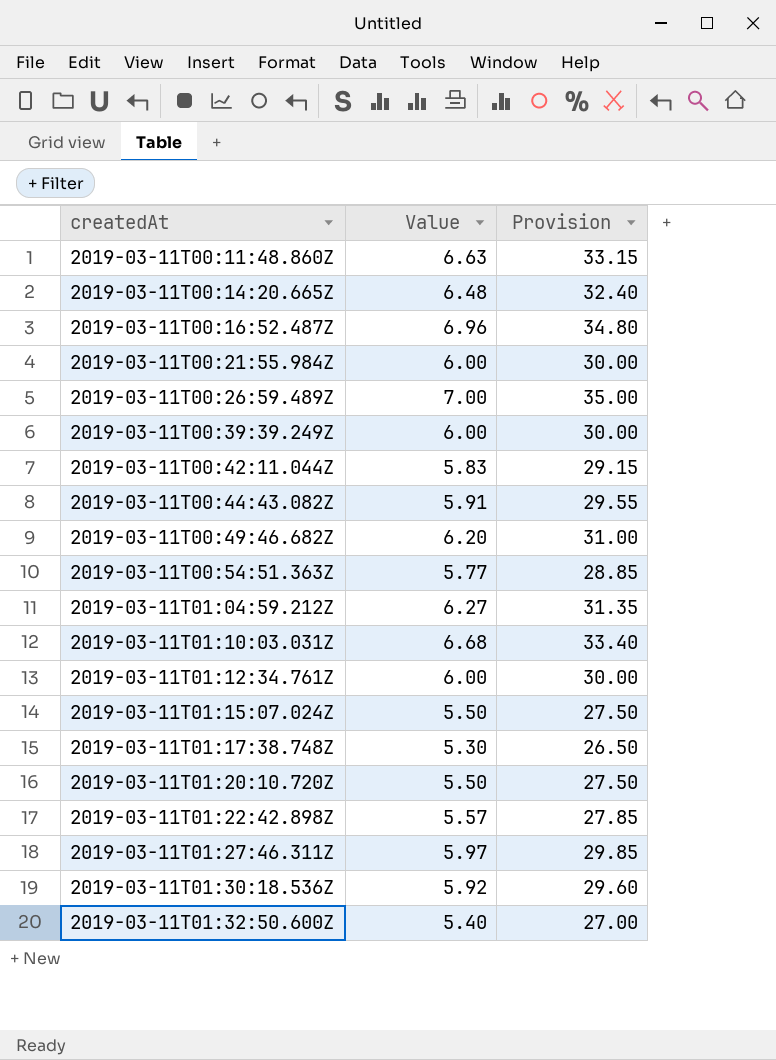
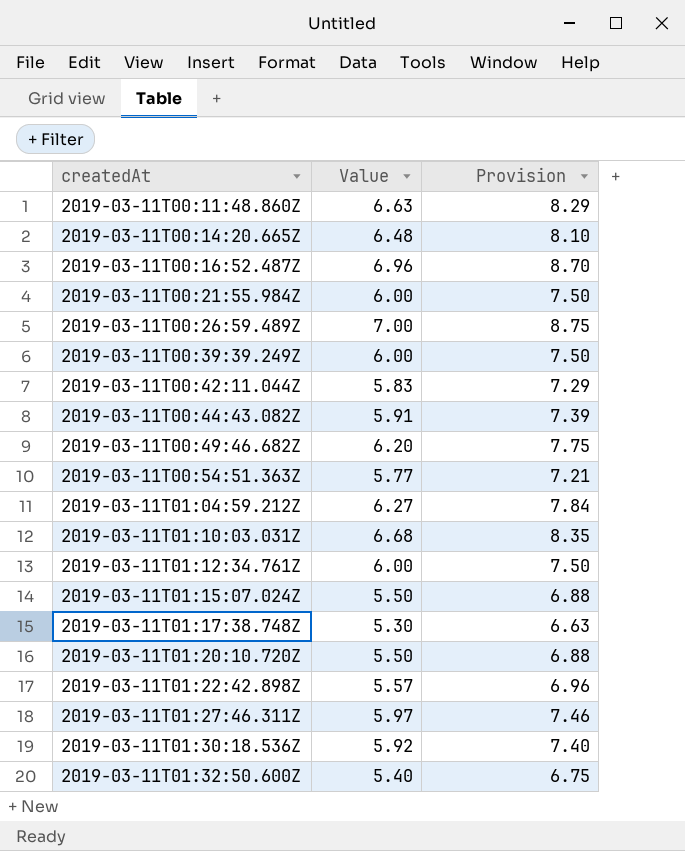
column Provision | formula: [Value] * 5 -> [Value] * 1.25

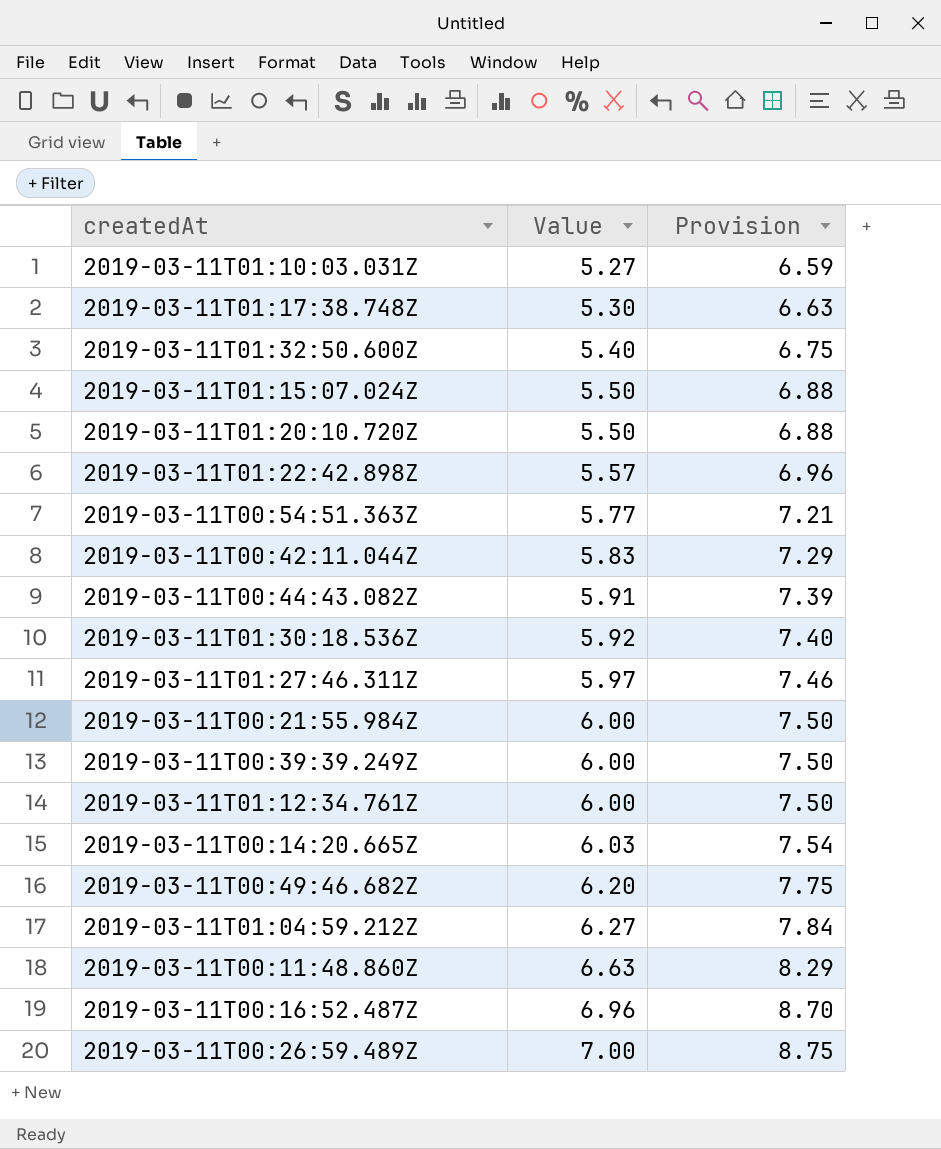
row order: createdAt ascending -> Value ascending
2019-03-11T01:10:03.031Z | Value: 6.68 -> 5.27
2019-03-11T01:10:03.031Z | Provision: 8.35 -> 6.59
2019-03-11T00:14:20.665Z | Value: 6.48 -> 6.03
2019-03-11T00:14:20.665Z | Provision: 8.10 -> 7.54

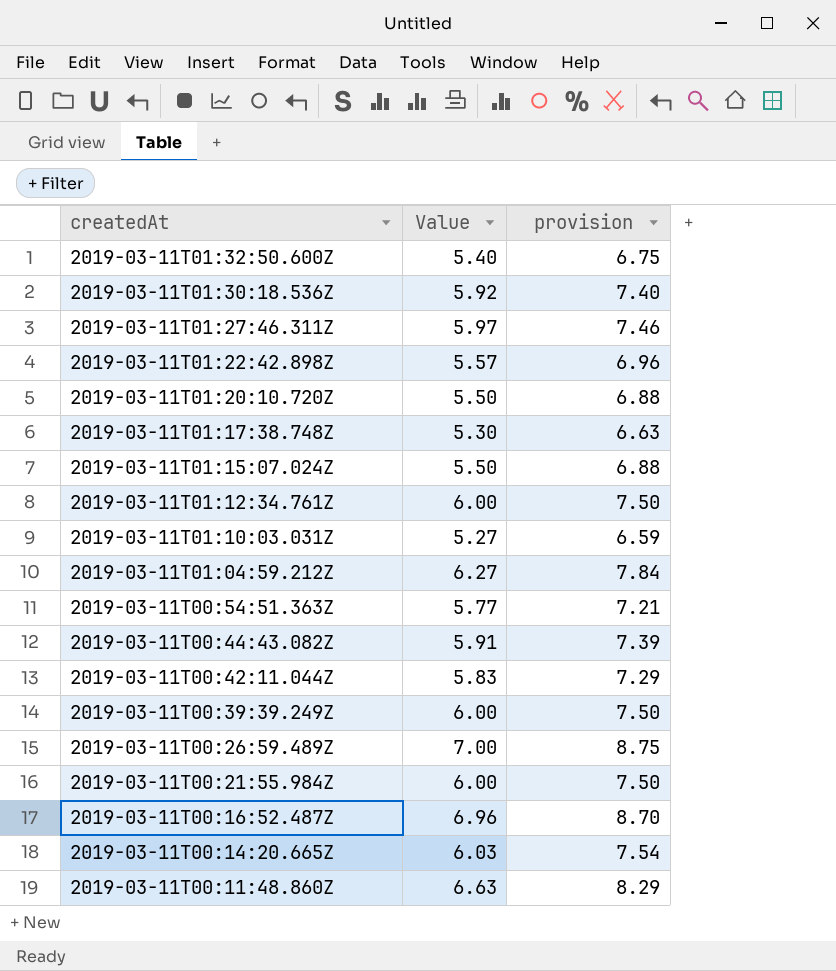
row order: Value ascending -> createdAt descending
column name: Provision -> provision
row 2019-03-11T00:49:46.682Z: 6.20 | 7.75 -> none

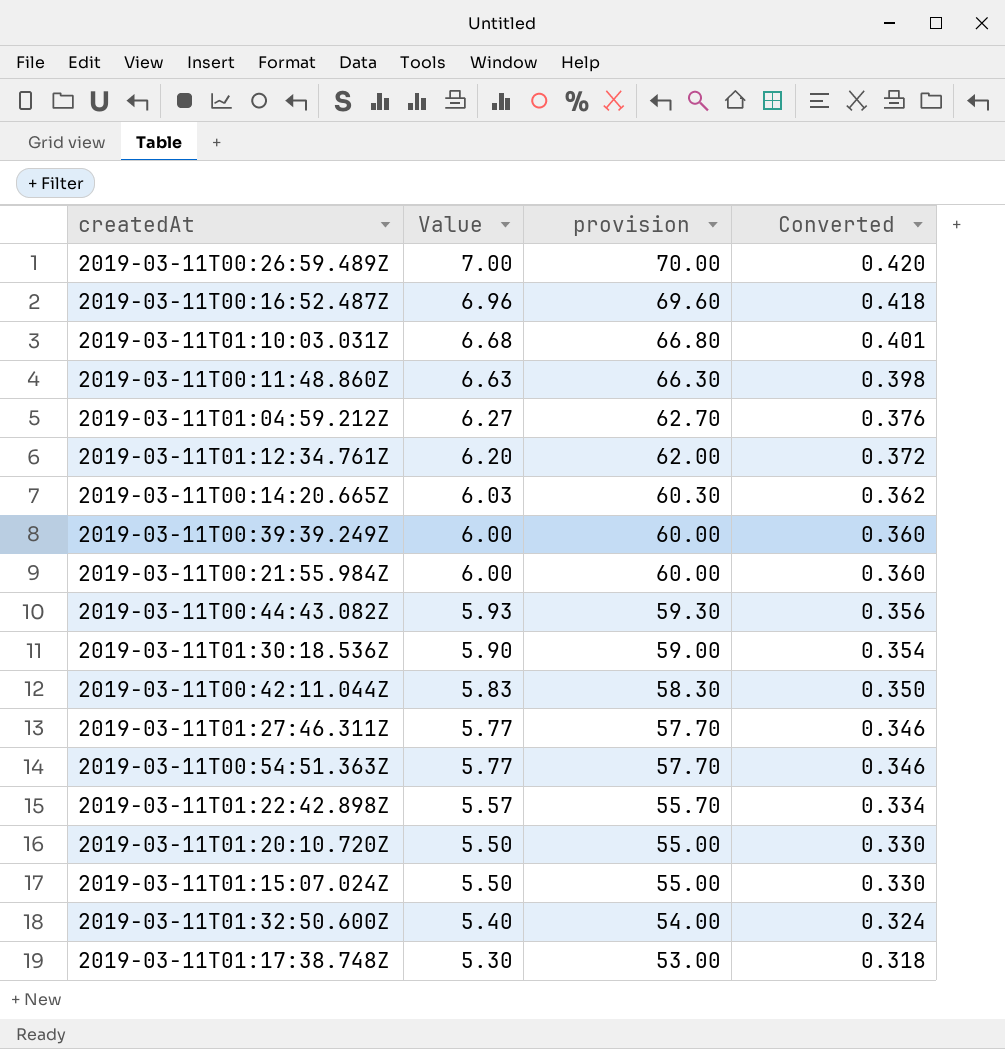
row order: createdAt descending -> Value descending
column provision | formula: [Value] * 1.25 -> [Value] * 10
column Converted | formula: none -> [Value] * 0.06
2019-03-11T01:10:03.031Z | Value: 5.27 -> 6.68
2019-03-11T01:12:34.761Z | Value: 6.00 -> 6.20
2019-03-11T00:44:43.082Z | Value: 5.91 -> 5.93
2019-03-11T01:30:18.536Z | Value: 5.92 -> 5.90
2019-03-11T01:27:46.311Z | Value: 5.97 -> 5.77

